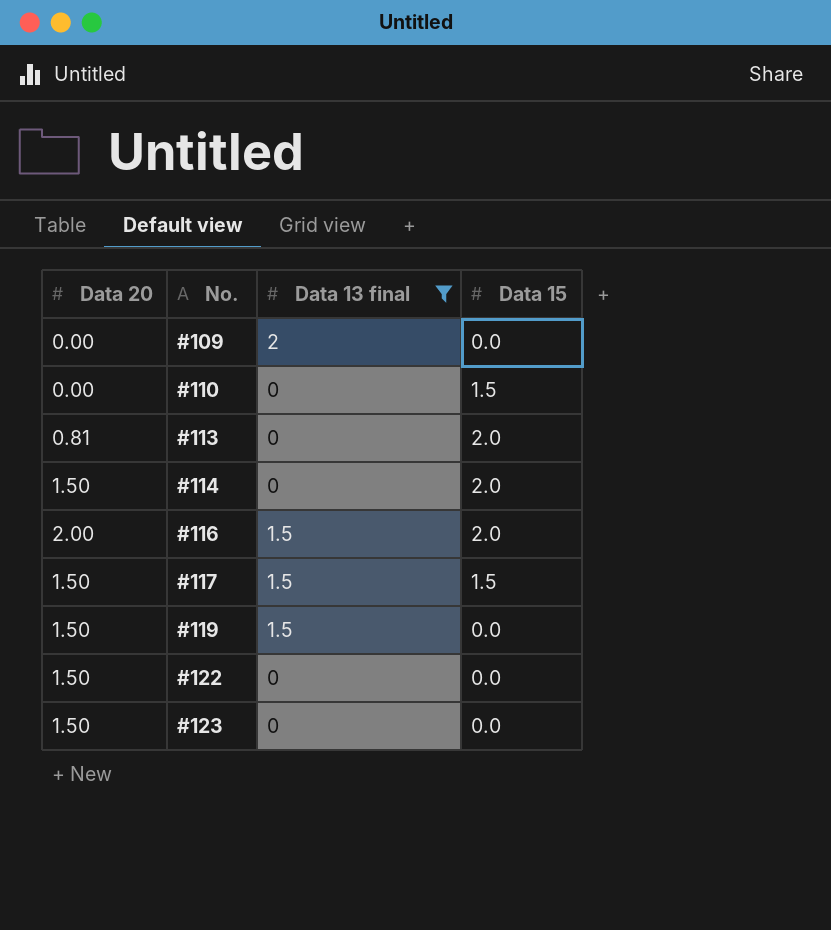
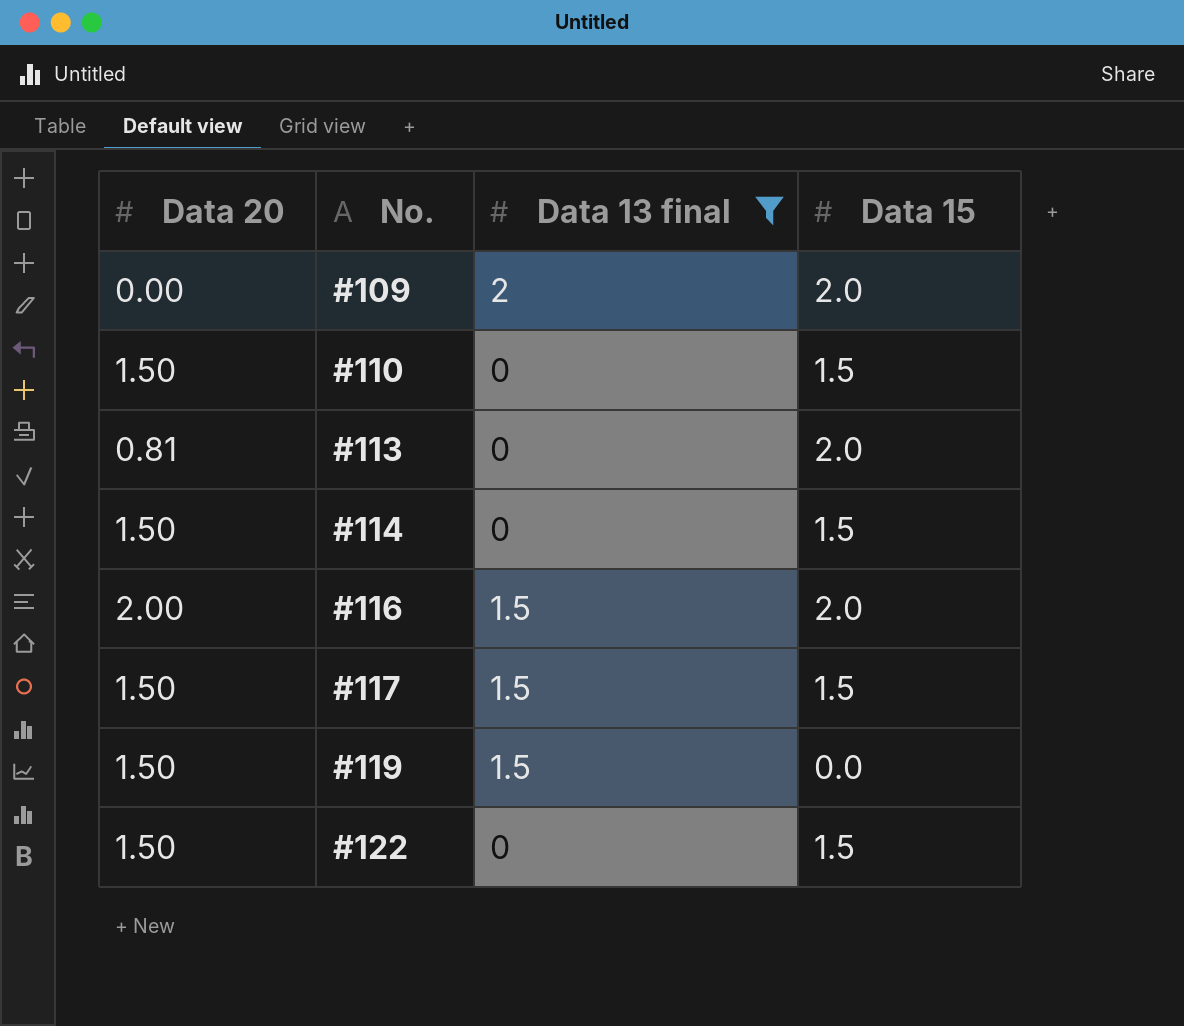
row #123: 1.50 | 0 | 0.0 -> none
#109 | Data 15: 0.0 -> 2.0
#110 | Data 20: 0.00 -> 1.50
#114 | Data 15: 2.0 -> 1.5
#122 | Data 15: 0.0 -> 1.5

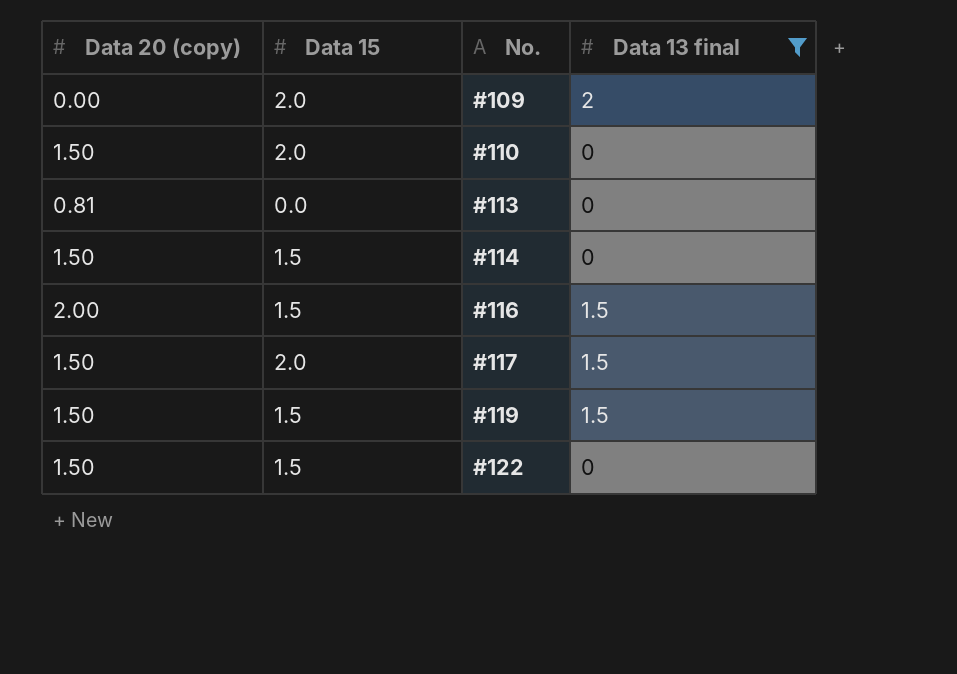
column name: Data 20 -> Data 20 (copy)
column Data 15 | position: 4 -> 2
#110 | Data 15: 1.5 -> 2.0
#113 | Data 15: 2.0 -> 0.0
#116 | Data 15: 2.0 -> 1.5
#117 | Data 15: 1.5 -> 2.0
#119 | Data 15: 0.0 -> 1.5

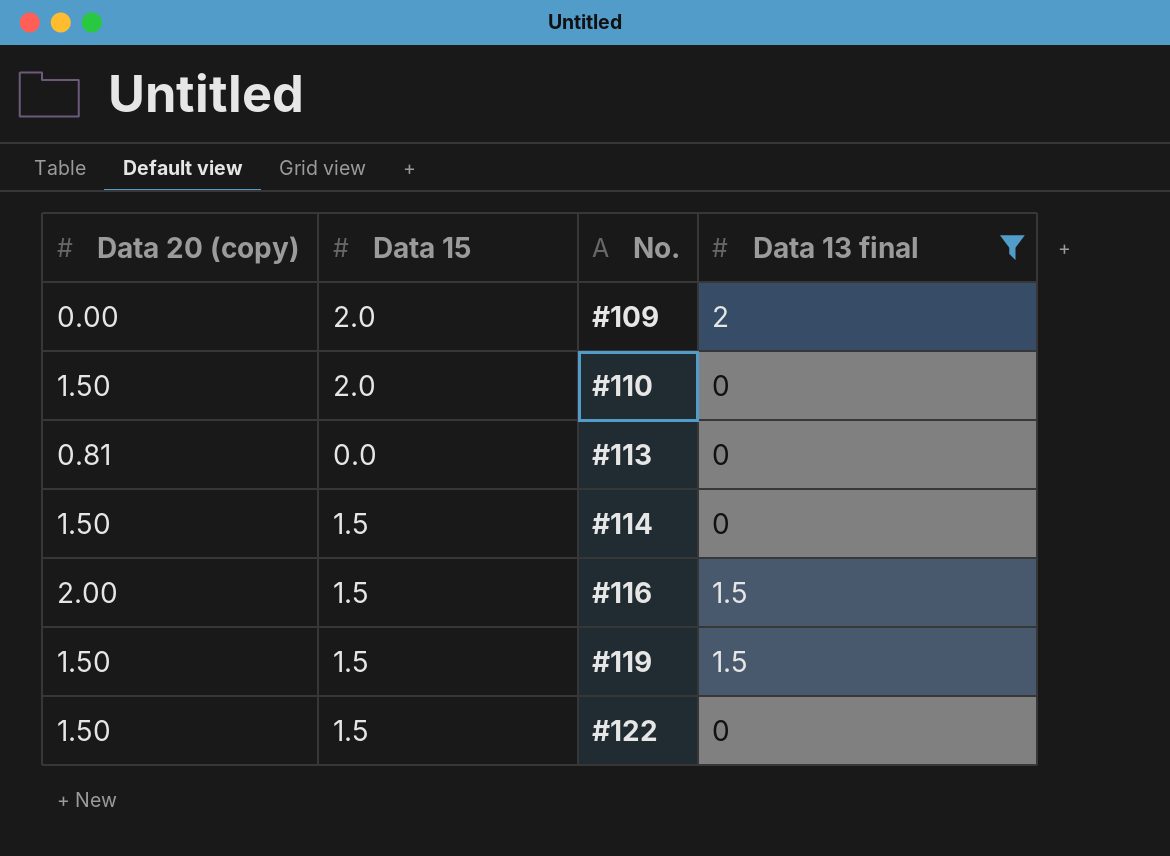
row #117: 1.50 | 2.0 | 1.5 -> none

